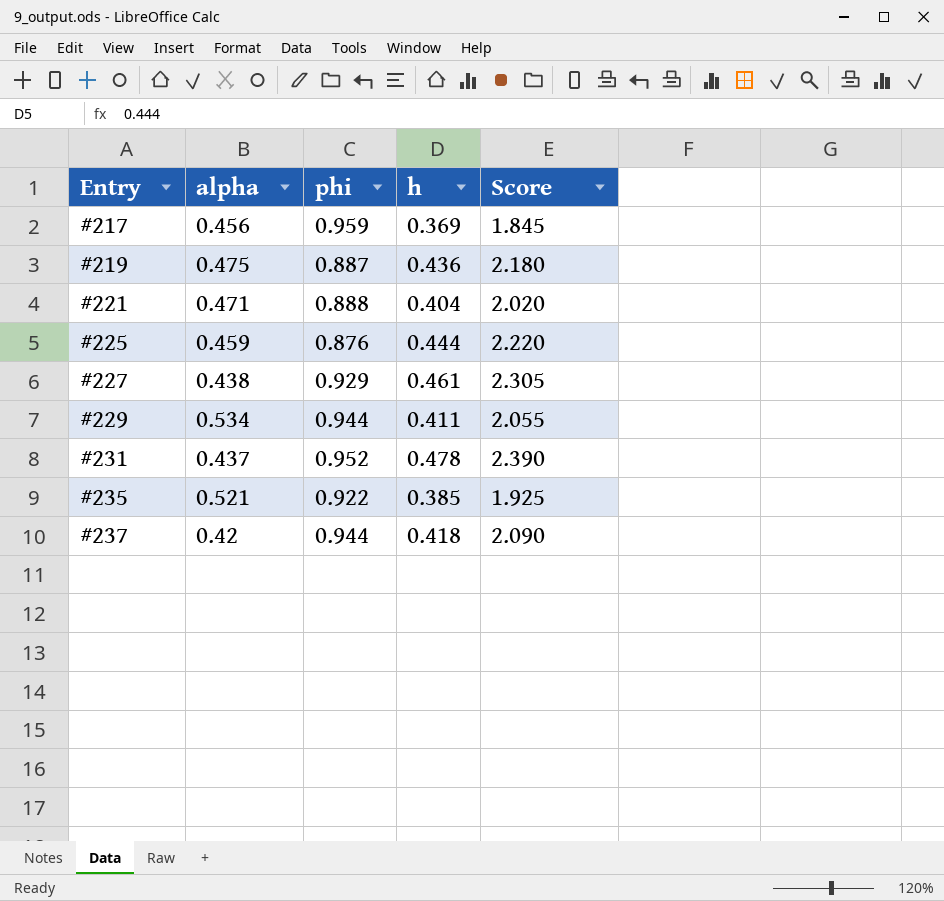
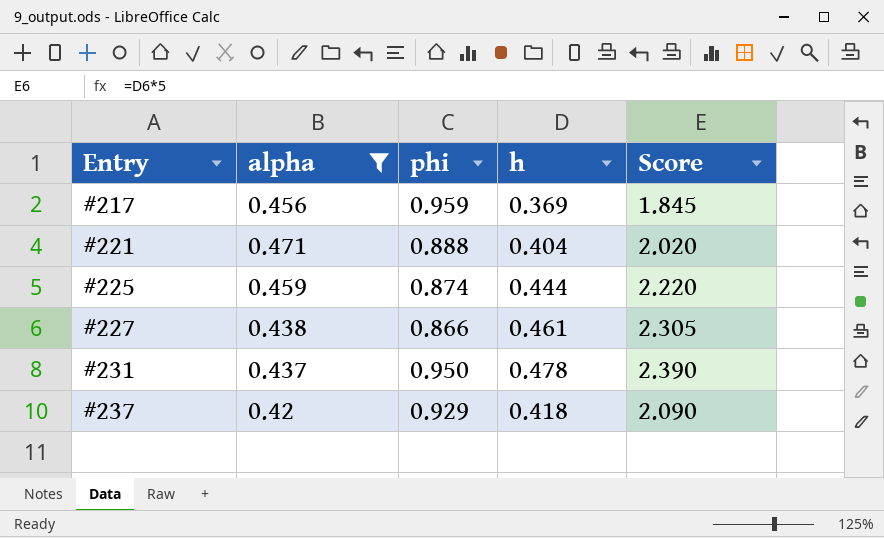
filter: none -> alpha <= 0.471
#225 | phi: 0.876 -> 0.874
#227 | phi: 0.929 -> 0.866
#231 | phi: 0.952 -> 0.950
#237 | phi: 0.944 -> 0.929

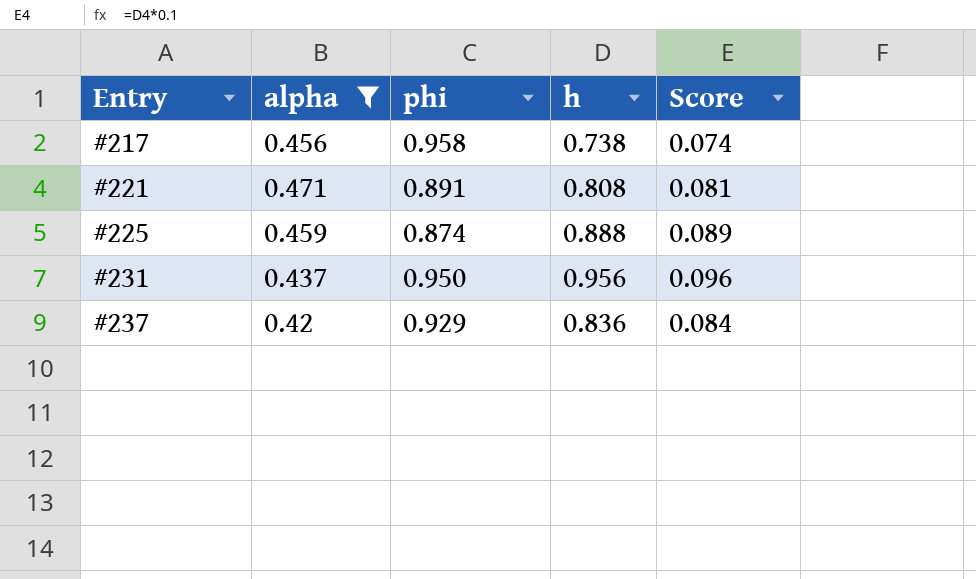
column Score | formula: [h] * 5 -> [h] * 0.1
row #227: 0.438 | 0.866 | 0.461 | 2.305 -> none
#217 | phi: 0.959 -> 0.958
#217 | h: 0.369 -> 0.738
#221 | phi: 0.888 -> 0.891
#221 | h: 0.404 -> 0.808
#225 | h: 0.444 -> 0.888
#231 | h: 0.478 -> 0.956
#237 | h: 0.418 -> 0.836

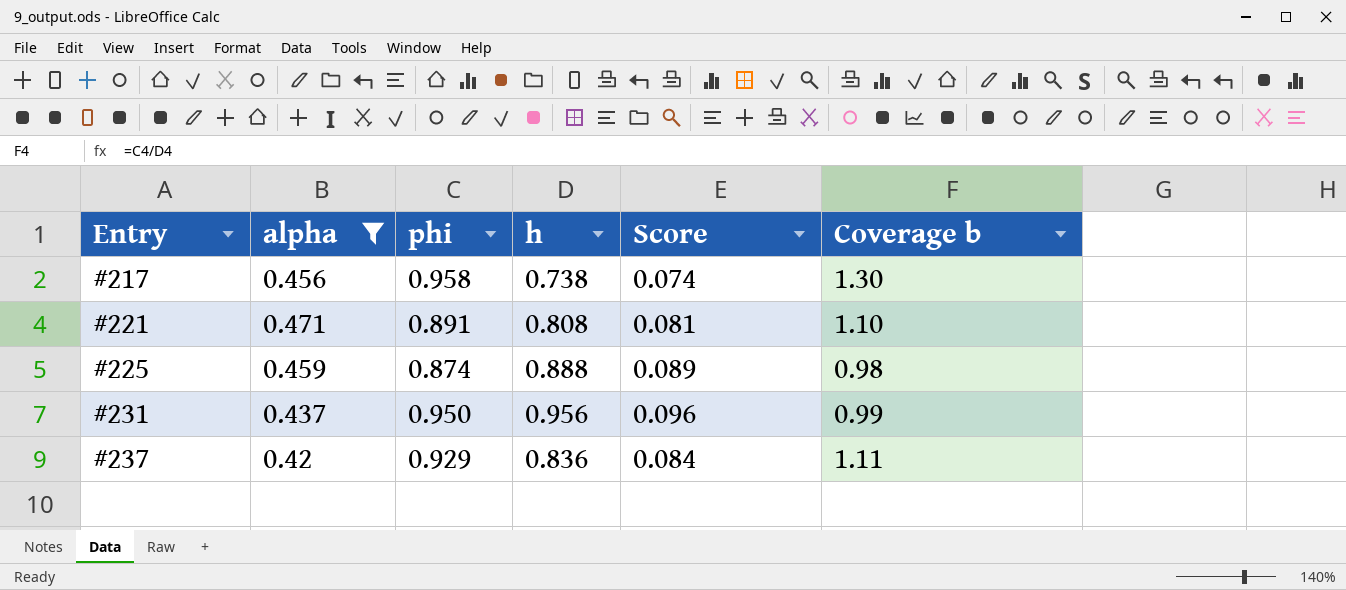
column Coverage b | formula: none -> [phi] / [h]

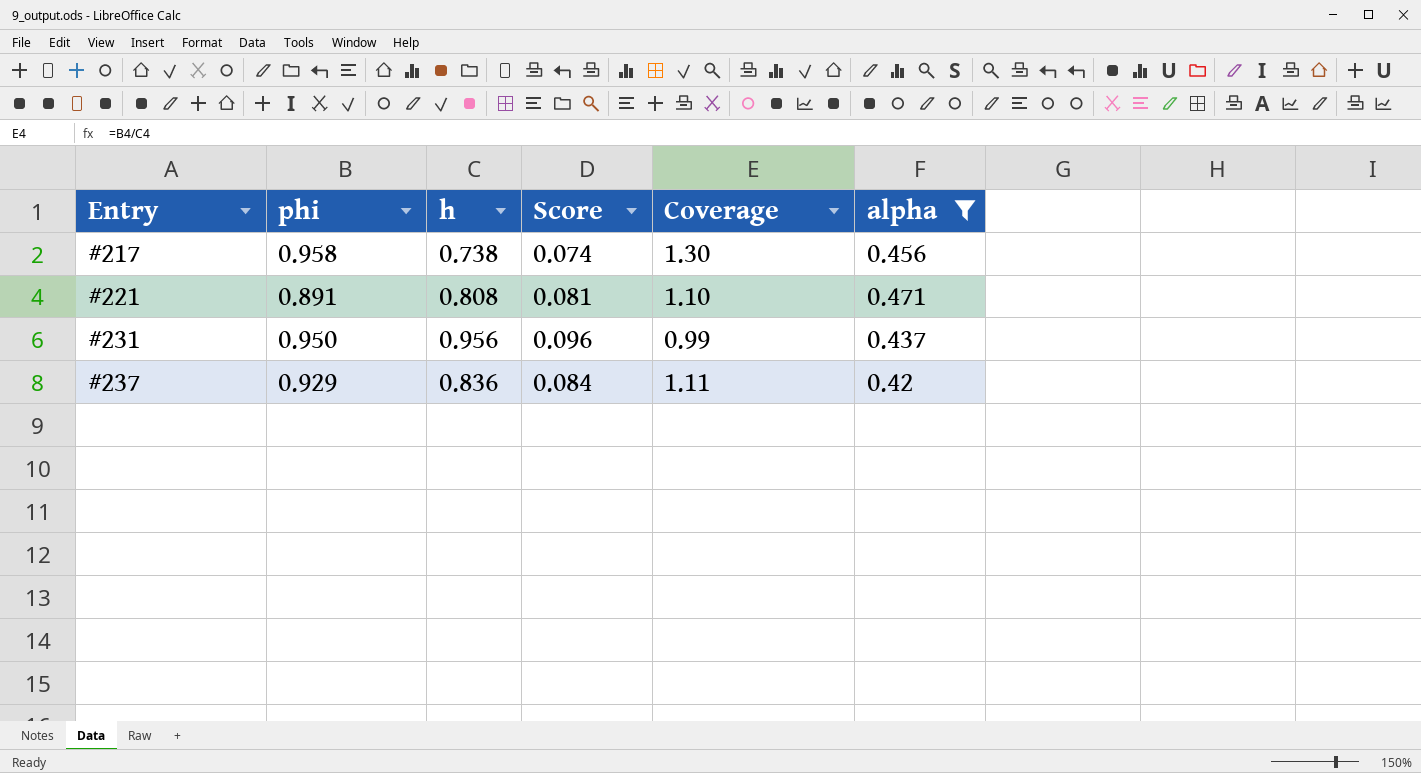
column name: Coverage b -> Coverage
column alpha | position: 2 -> 6
row #225: 0.459 | 0.874 | 0.888 | 0.089 | 0.98 -> none

